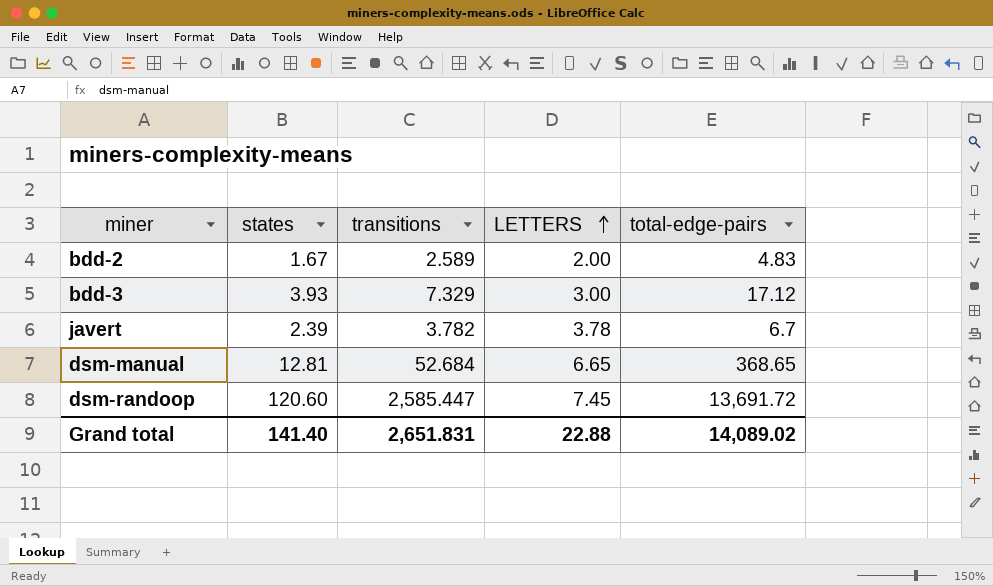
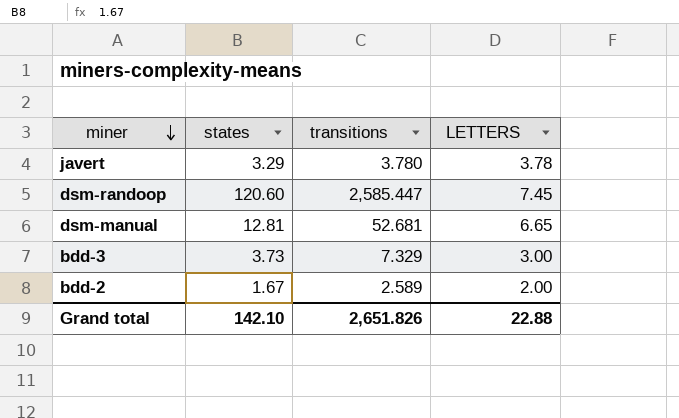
row order: LETTERS ascending -> miner descending
column total-edge-pairs | position: 5 -> none
javert | states: 2.39 -> 3.29
javert | transitions: 3.782 -> 3.780
dsm-manual | transitions: 52.684 -> 52.681
bdd-3 | states: 3.93 -> 3.73
Grand total | states: 141.40 -> 142.10
Grand total | transitions: 2,651.831 -> 2,651.826

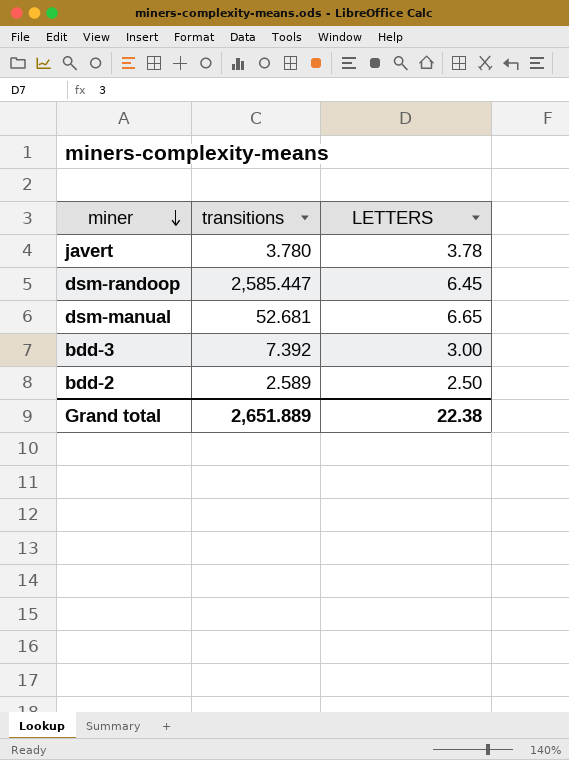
column states | position: 2 -> none
dsm-randoop | LETTERS: 7.45 -> 6.45
bdd-3 | transitions: 7.329 -> 7.392
bdd-2 | LETTERS: 2.00 -> 2.50
Grand total | transitions: 2,651.826 -> 2,651.889
Grand total | LETTERS: 22.88 -> 22.38

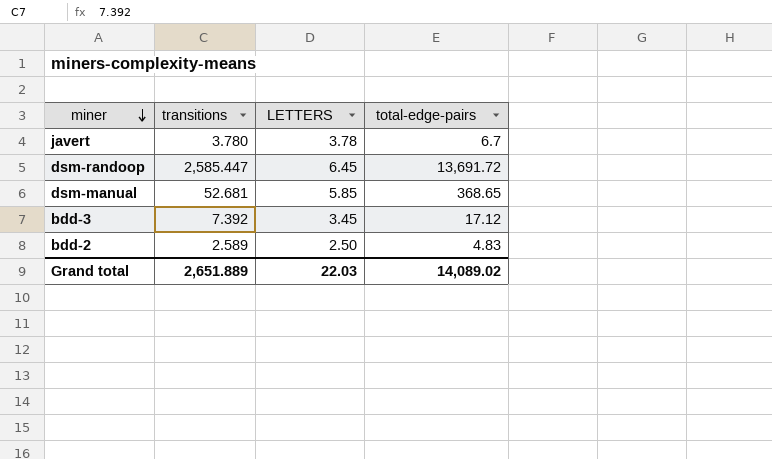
column total-edge-pairs | position: none -> 4
dsm-manual | LETTERS: 6.65 -> 5.85
bdd-3 | LETTERS: 3.00 -> 3.45
Grand total | LETTERS: 22.38 -> 22.03

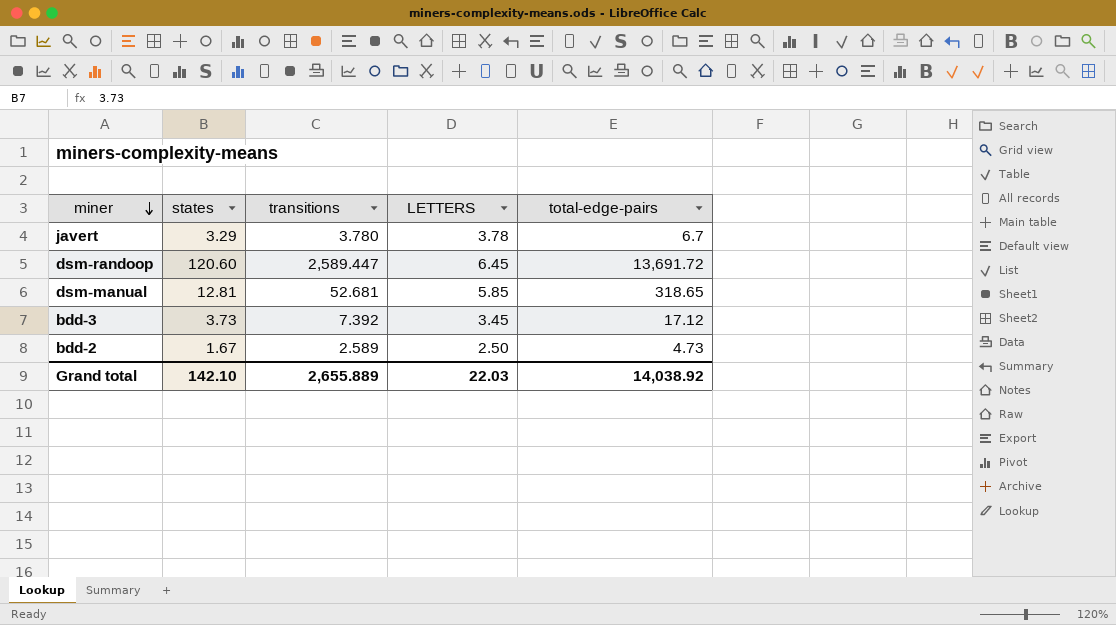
column states | position: none -> 2
dsm-randoop | transitions: 2,585.447 -> 2,589.447
dsm-manual | total-edge-pairs: 368.65 -> 318.65
bdd-2 | total-edge-pairs: 4.83 -> 4.73
Grand total | transitions: 2,651.889 -> 2,655.889
Grand total | total-edge-pairs: 14,089.02 -> 14,038.92

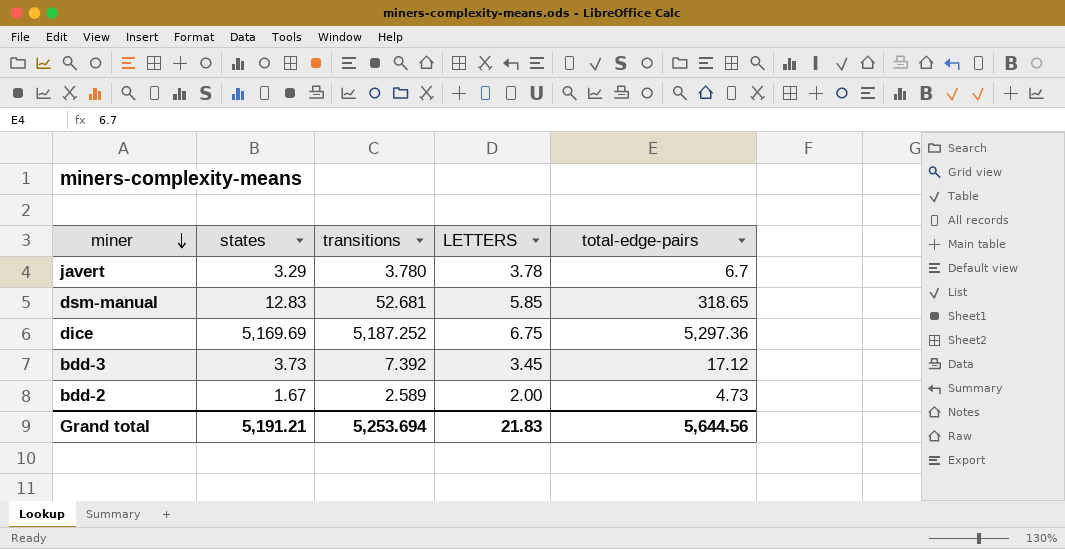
row dsm-randoop: 120.60 | 2,589.447 | 6.45 | 13,691.72 -> none
dsm-manual | states: 12.81 -> 12.83
row dice: none -> 5,169.69 | 5,187.252 | 6.75 | 5,297.36
bdd-2 | LETTERS: 2.50 -> 2.00
Grand total | states: 142.10 -> 5,191.21
Grand total | transitions: 2,655.889 -> 5,253.694
Grand total | LETTERS: 22.03 -> 21.83
Grand total | total-edge-pairs: 14,038.92 -> 5,644.56

